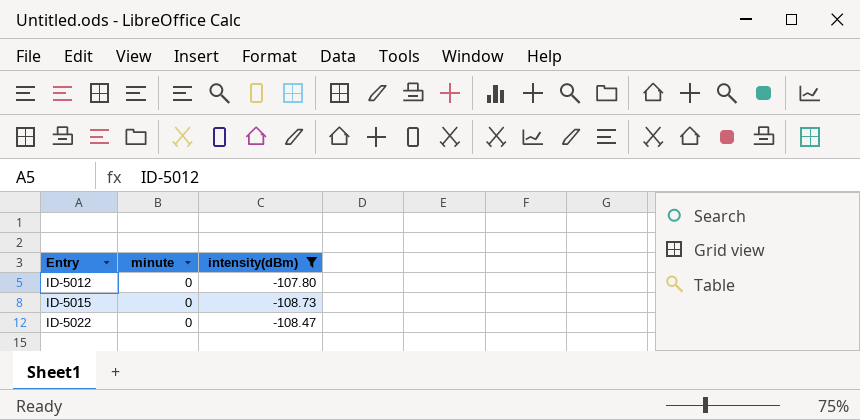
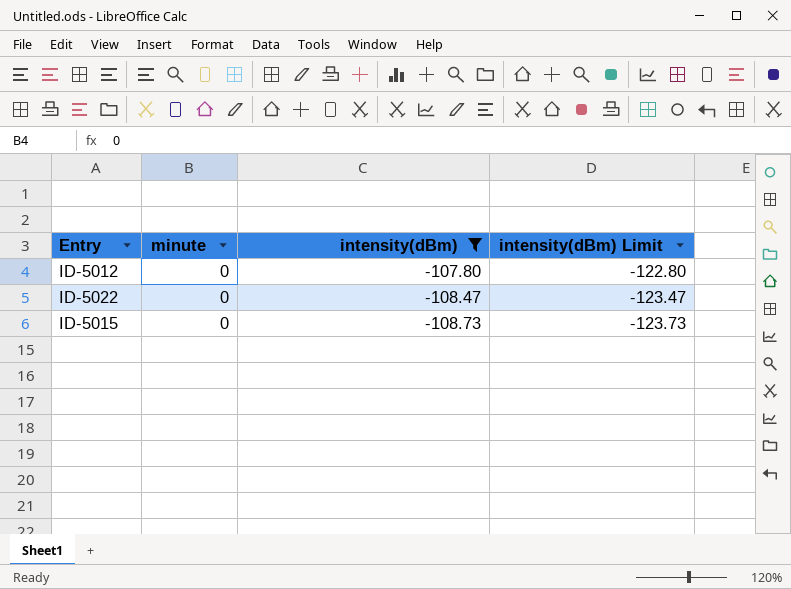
row order: Entry ascending -> intensity(dBm) descending
column intensity(dBm) Limit | formula: none -> [intensity(dBm)] - 15

